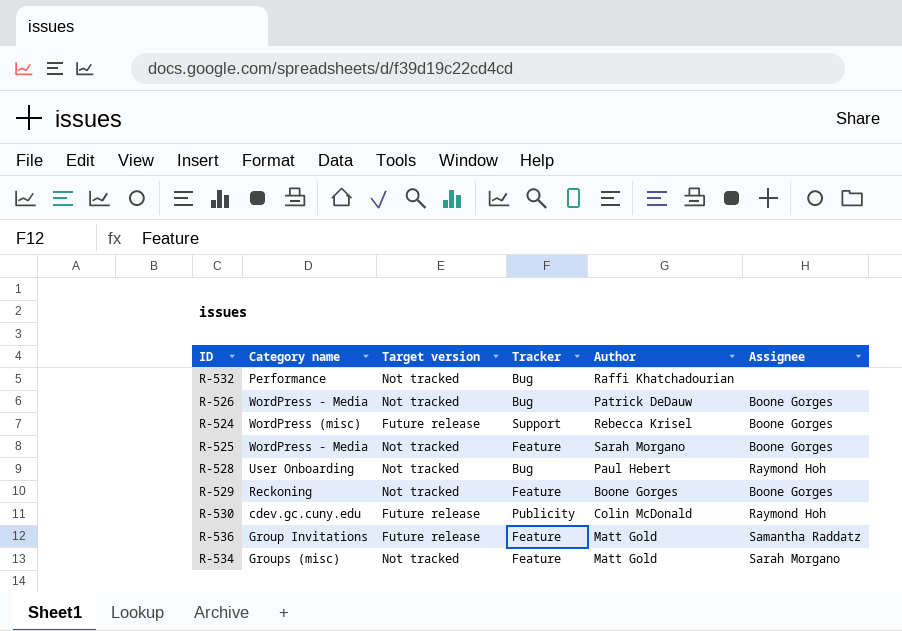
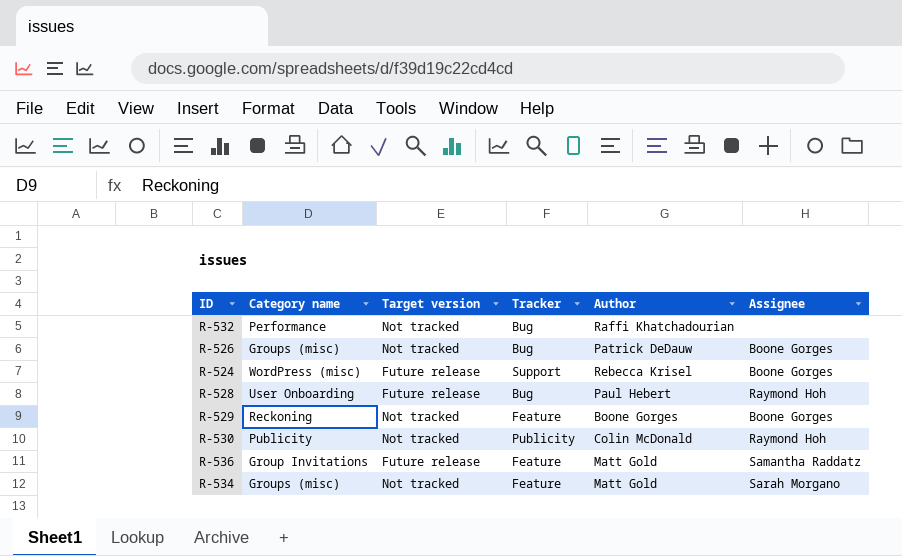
row R-525: WordPress - Media | Not tracked | Feature | Sarah Morgano | Boone Gorges -> none
R-526 | Category name: WordPress - Media -> Groups (misc)
R-528 | Target version: Not tracked -> Future release
R-530 | Category name: cdev.gc.cuny.edu -> Publicity
R-530 | Target version: Future release -> Not tracked

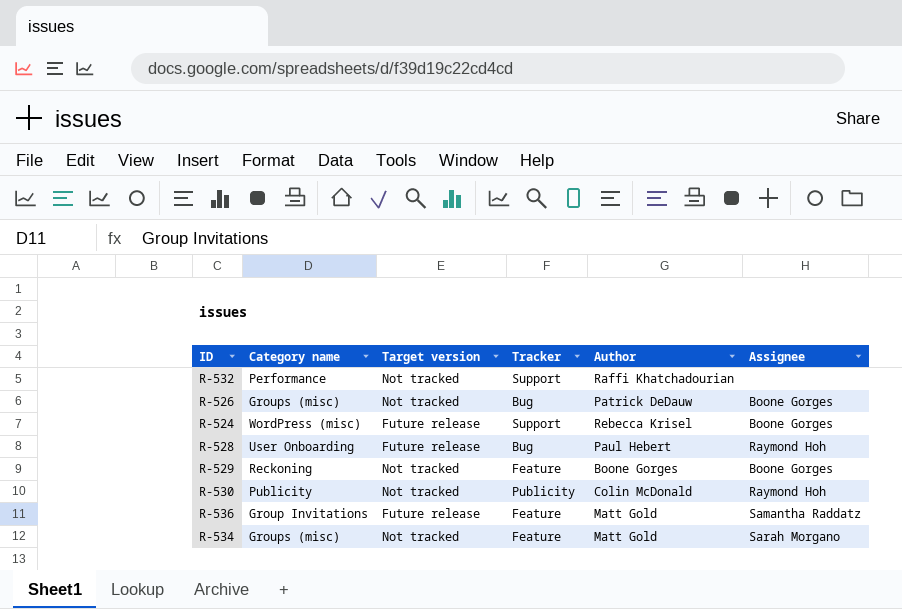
R-532 | Tracker: Bug -> Support

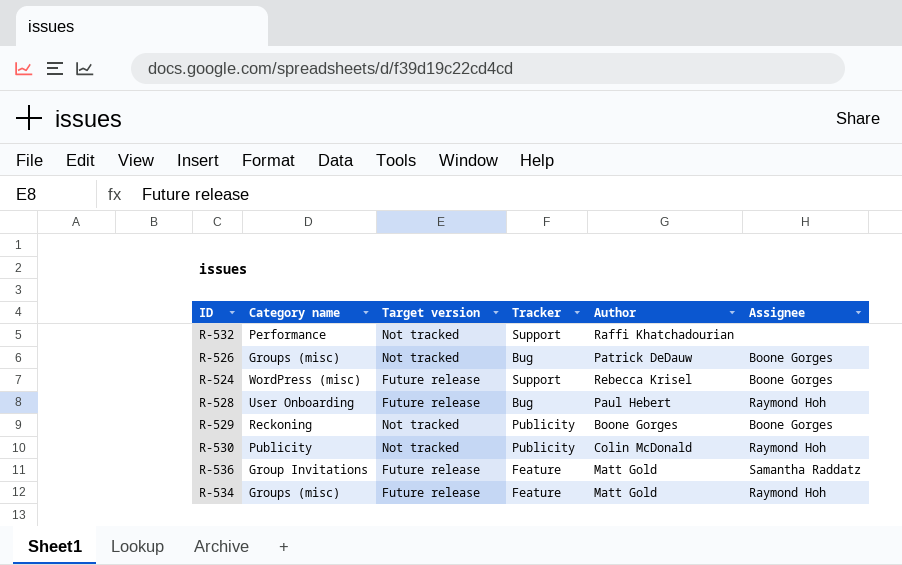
R-529 | Tracker: Feature -> Publicity
R-534 | Target version: Not tracked -> Future release
R-534 | Assignee: Sarah Morgano -> Raymond Hoh

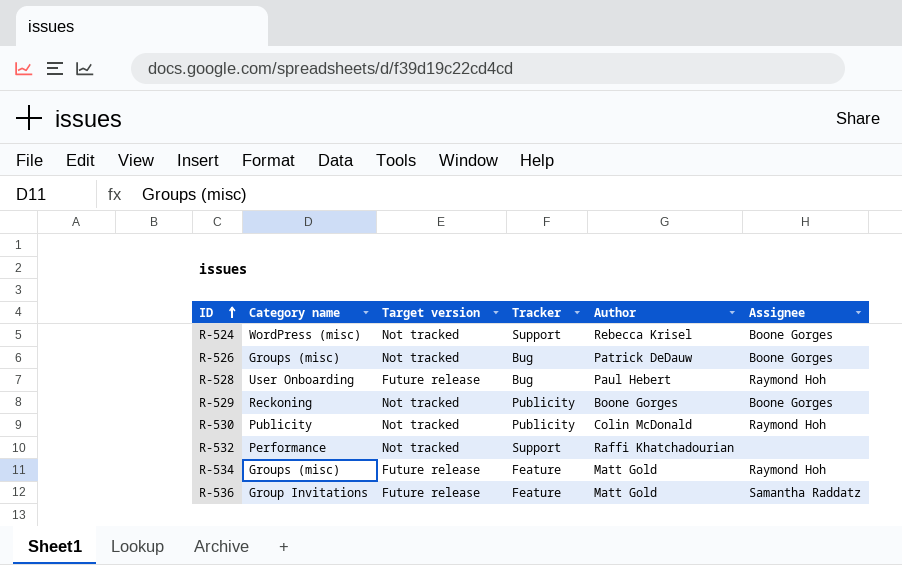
row order: none -> ID ascending
R-524 | Target version: Future release -> Not tracked

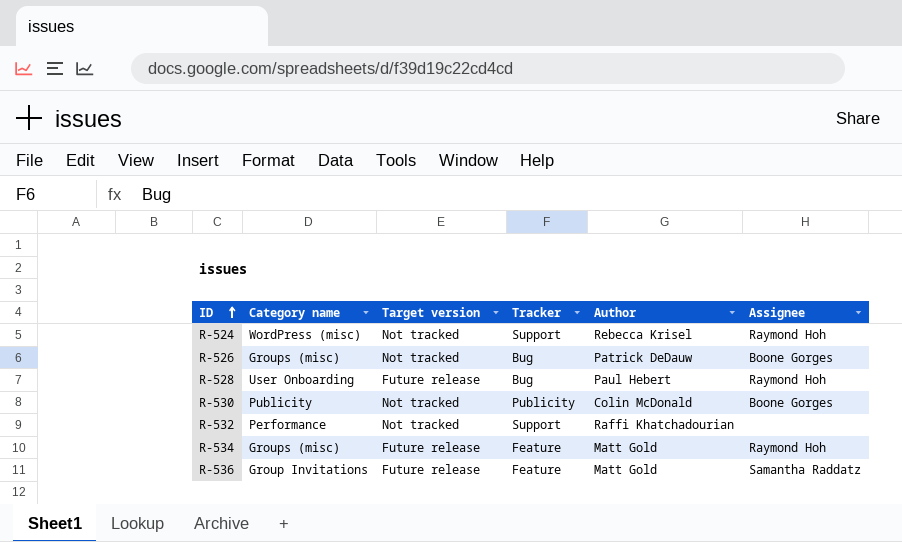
row R-529: Reckoning | Not tracked | Publicity | Boone Gorges | Boone Gorges -> none
R-524 | Assignee: Boone Gorges -> Raymond Hoh
R-530 | Assignee: Raymond Hoh -> Boone Gorges

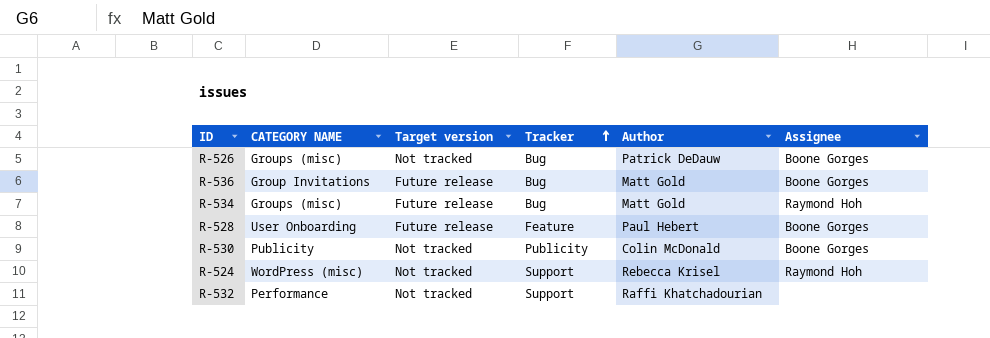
row order: ID ascending -> Tracker ascending
column name: Category name -> CATEGORY NAME
R-536 | Tracker: Feature -> Bug
R-536 | Assignee: Samantha Raddatz -> Boone Gorges
R-534 | Tracker: Feature -> Bug
R-528 | Tracker: Bug -> Feature
R-528 | Assignee: Raymond Hoh -> Boone Gorges

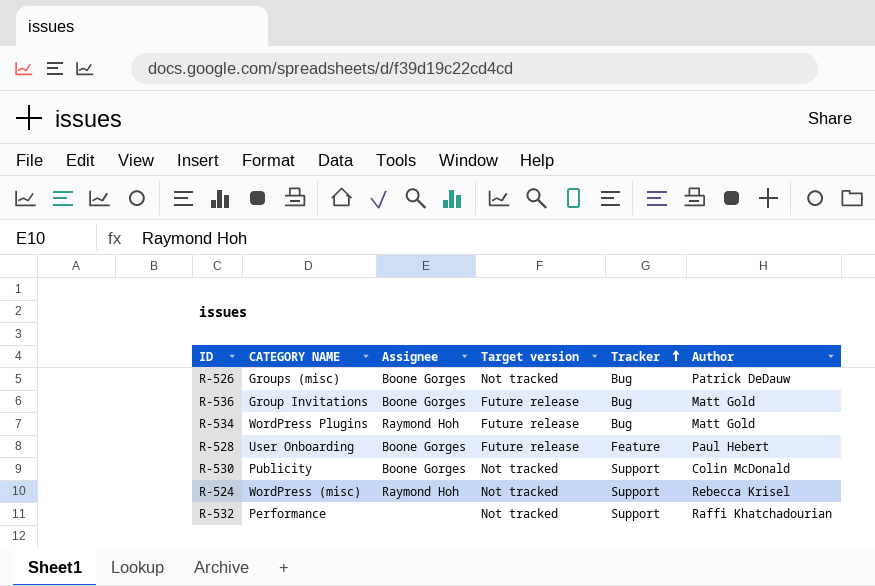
column Assignee | position: 6 -> 3
R-534 | CATEGORY NAME: Groups (misc) -> WordPress Plugins
R-530 | Tracker: Publicity -> Support

